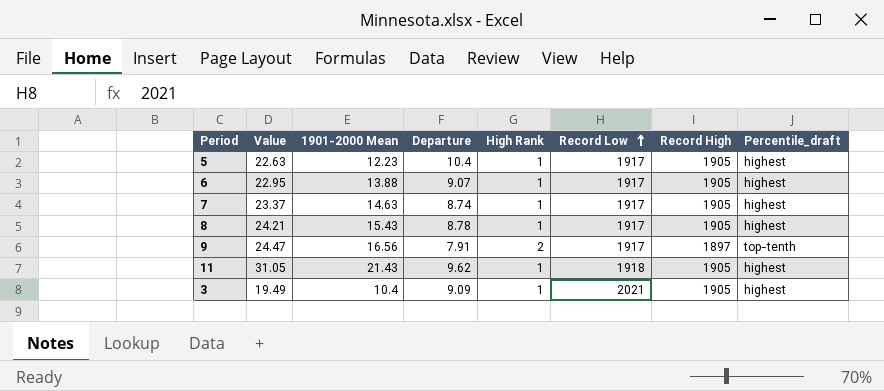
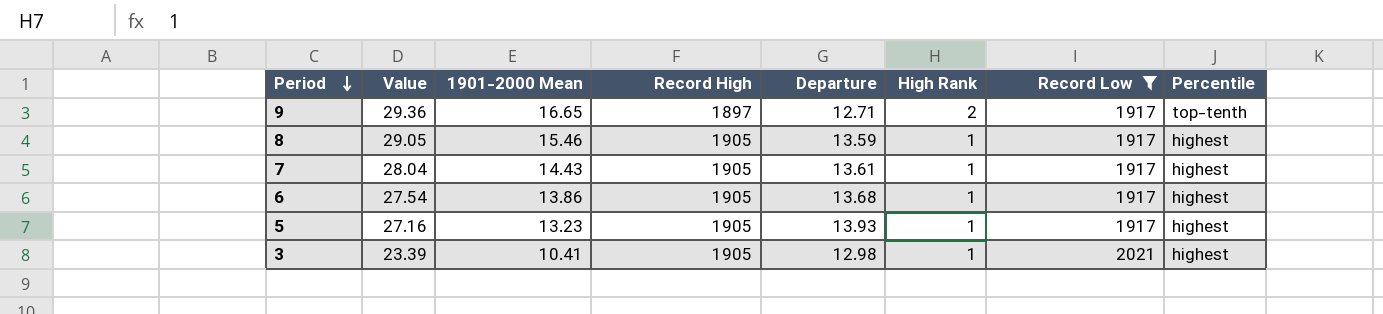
filter: none -> Record Low != 1918
row order: Record Low ascending -> Period descending
column Record High | position: 7 -> 4
column name: Percentile_draft -> Percentile
9 | Value: 24.47 -> 29.36
9 | 1901-2000 Mean: 16.56 -> 16.65
9 | Departure: 7.91 -> 12.71
8 | Value: 24.21 -> 29.05
8 | 1901-2000 Mean: 15.43 -> 15.46
8 | Departure: 8.78 -> 13.59
7 | Value: 23.37 -> 28.04
7 | 1901-2000 Mean: 14.63 -> 14.43
7 | Departure: 8.74 -> 13.61
6 | Value: 22.95 -> 27.54
6 | 1901-2000 Mean: 13.88 -> 13.86
6 | Departure: 9.07 -> 13.68
5 | Value: 22.63 -> 27.16
5 | 1901-2000 Mean: 12.23 -> 13.23
5 | Departure: 10.4 -> 13.93
3 | Value: 19.49 -> 23.39
3 | 1901-2000 Mean: 10.4 -> 10.41
3 | Departure: 9.09 -> 12.98

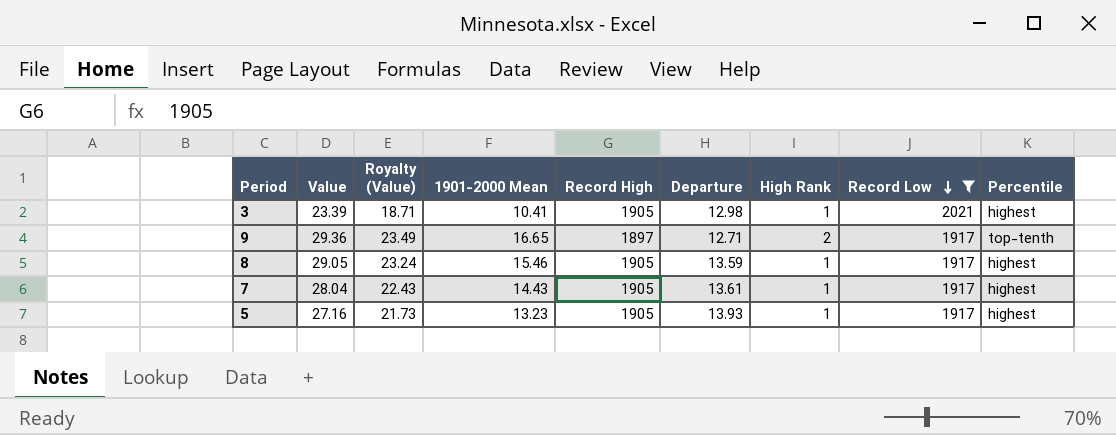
row order: Period descending -> Record Low descending
column Royalty (Value) | formula: none -> [Value] * 0.8
row 6: 27.54 | 13.86 | 1905 | 13.68 | 1 | 1917 | highest -> none

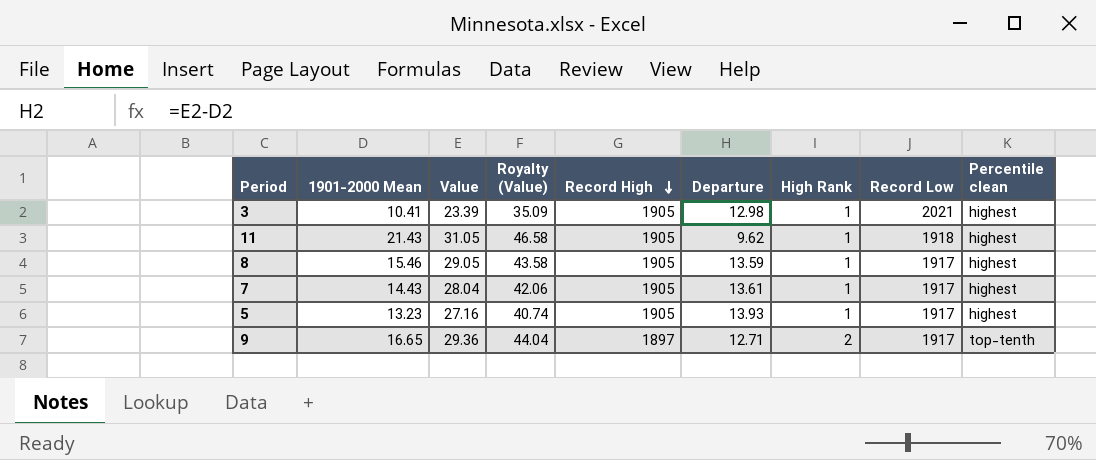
filter: Record Low != 1918 -> none
row order: Record Low descending -> Record High descending
column 1901-2000 Mean | position: 4 -> 2
column Royalty (Value) | formula: [Value] * 0.8 -> [Value] * 1.5
column name: Percentile -> Percentile clean

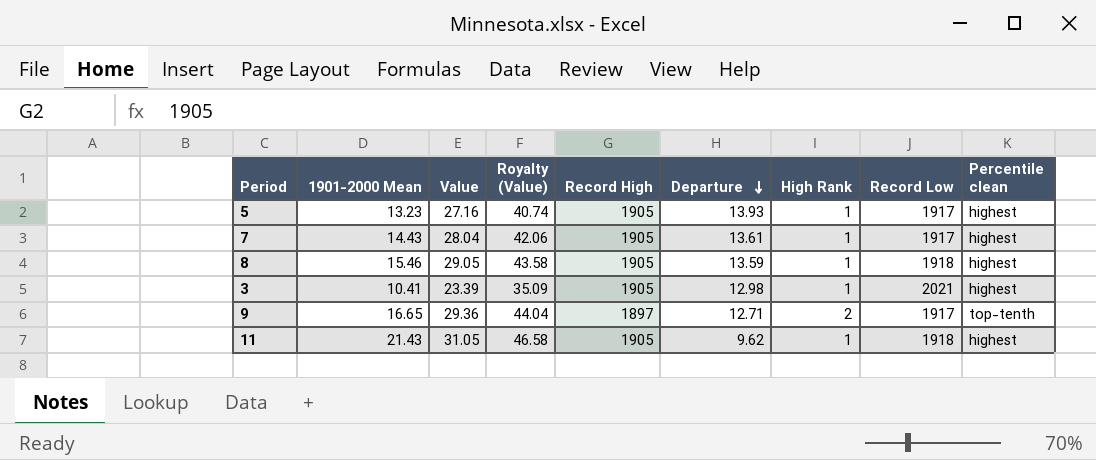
row order: Record High descending -> Departure descending
8 | Record Low: 1917 -> 1918

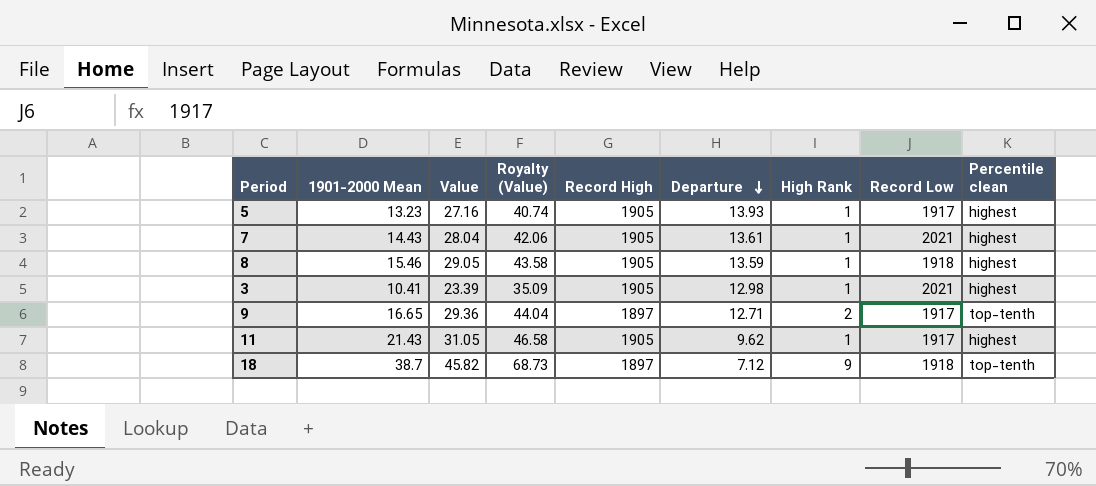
7 | Record Low: 1917 -> 2021
11 | Record Low: 1918 -> 1917
row 18: none -> 38.7 | 45.82 | 68.73 | 1897 | 7.12 | 9 | 1918 | top-tenth

